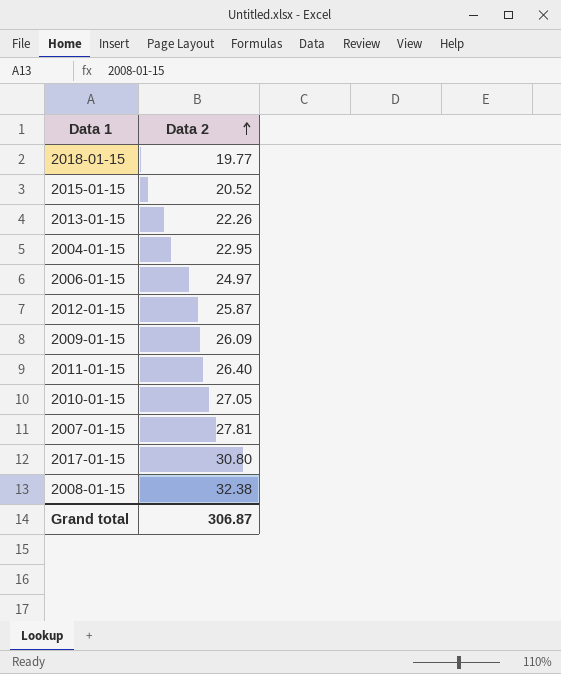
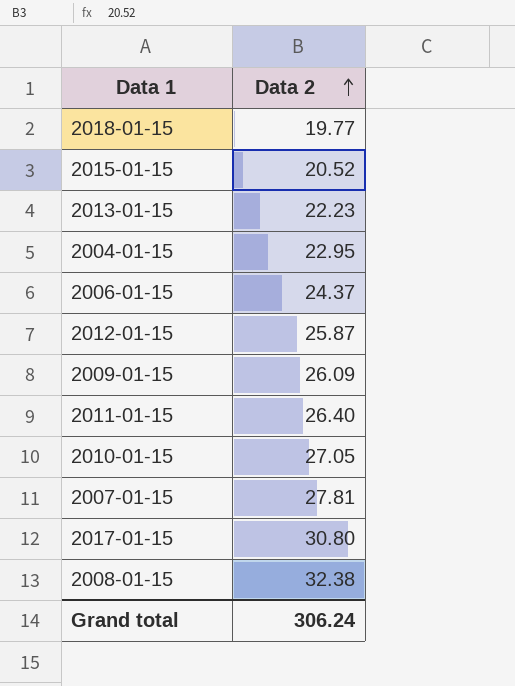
2013-01-15 | Data 2: 22.26 -> 22.23
2006-01-15 | Data 2: 24.97 -> 24.37
Grand total | Data 2: 306.87 -> 306.24

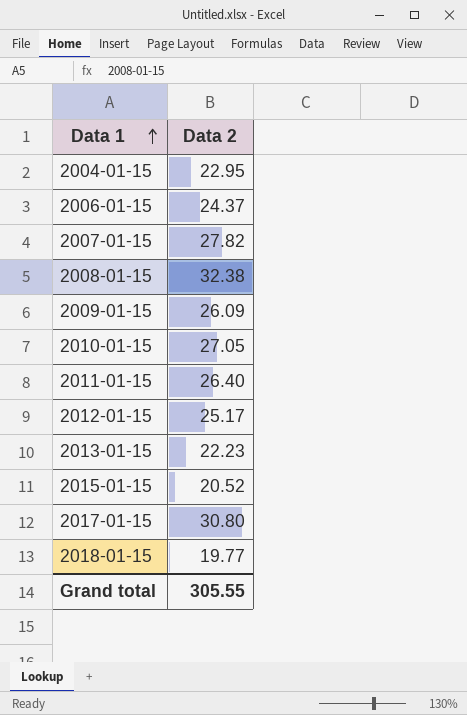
row order: Data 2 ascending -> Data 1 ascending
2007-01-15 | Data 2: 27.81 -> 27.82
2012-01-15 | Data 2: 25.87 -> 25.17
Grand total | Data 2: 306.24 -> 305.55

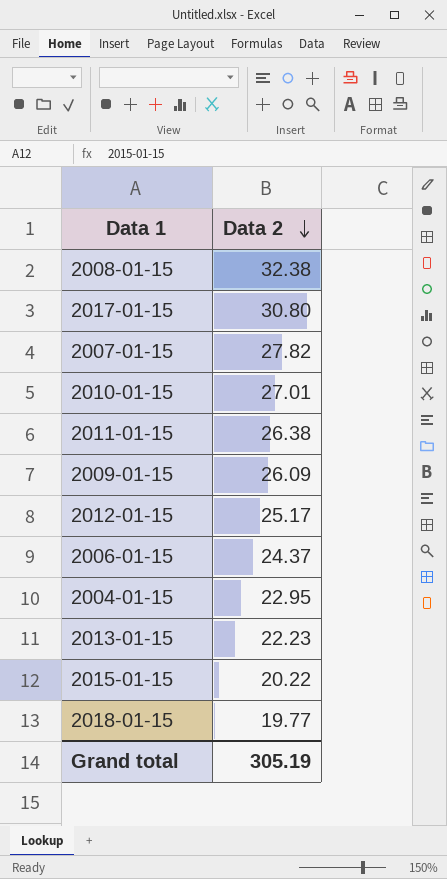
row order: Data 1 ascending -> Data 2 descending
2010-01-15 | Data 2: 27.05 -> 27.01
2011-01-15 | Data 2: 26.40 -> 26.38
2015-01-15 | Data 2: 20.52 -> 20.22
Grand total | Data 2: 305.55 -> 305.19

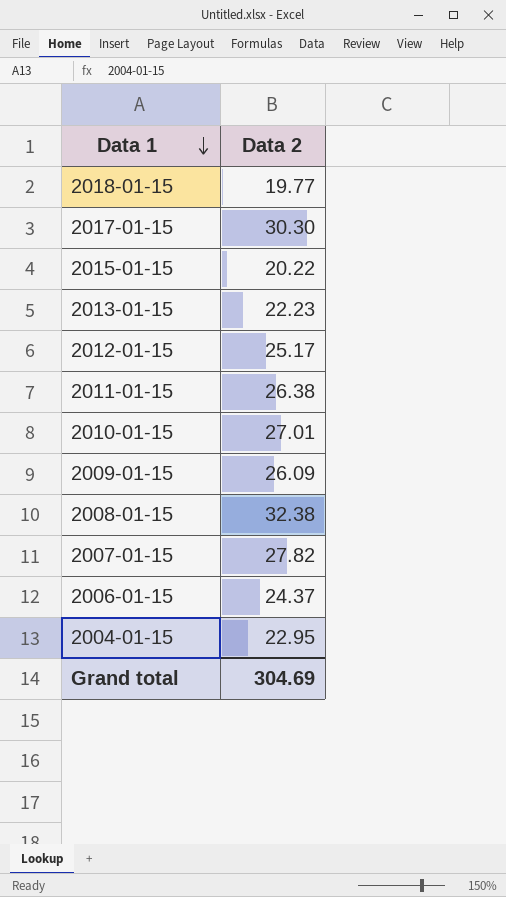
row order: Data 2 descending -> Data 1 descending
2017-01-15 | Data 2: 30.80 -> 30.30
Grand total | Data 2: 305.19 -> 304.69

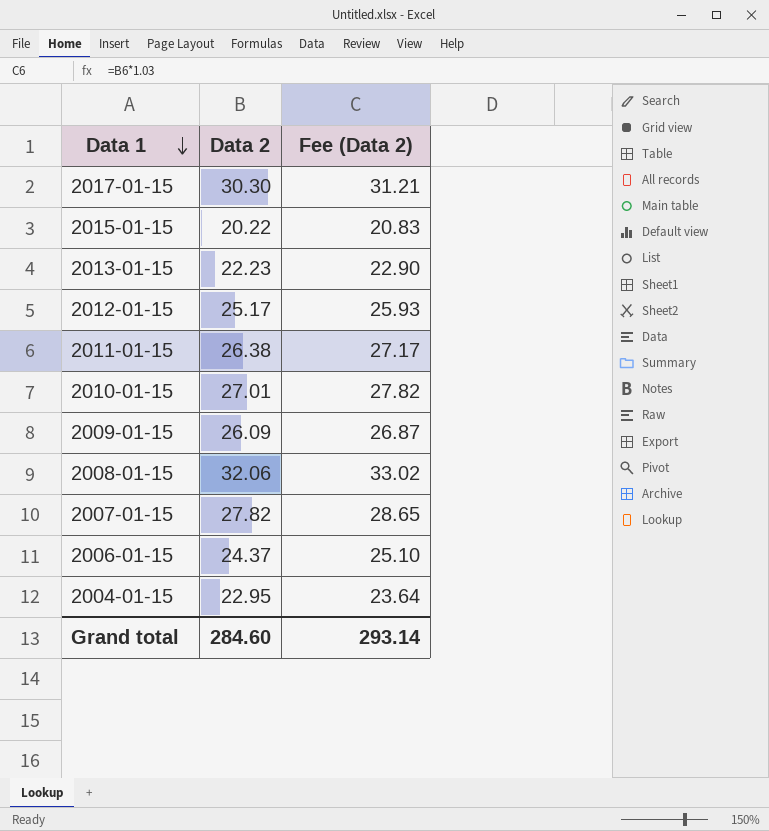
column Fee (Data 2) | formula: none -> [Data 2] * 1.03
row 2018-01-15: 19.77 -> none
2008-01-15 | Data 2: 32.38 -> 32.06
Grand total | Data 2: 304.69 -> 284.60

